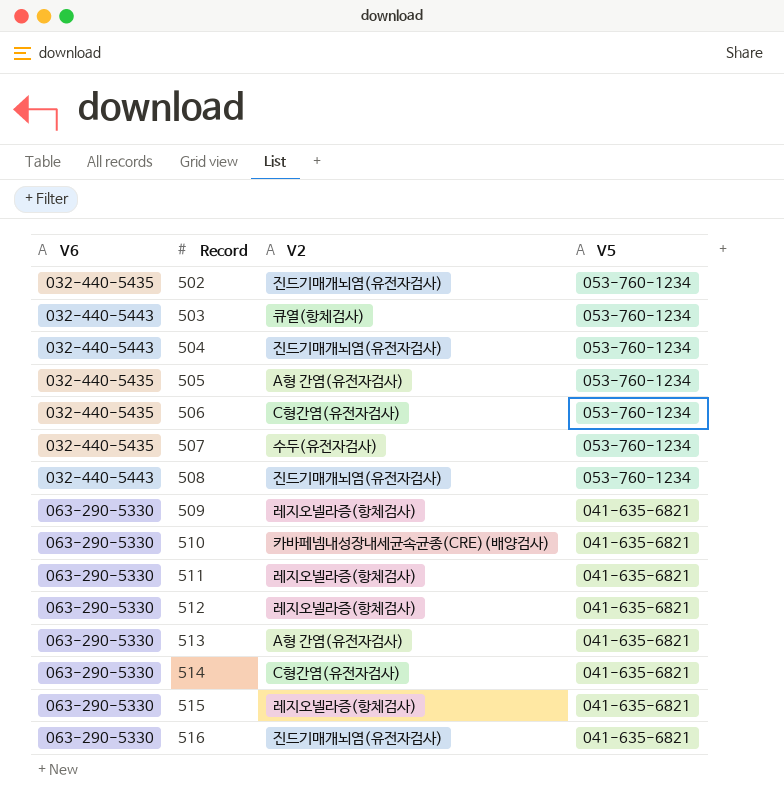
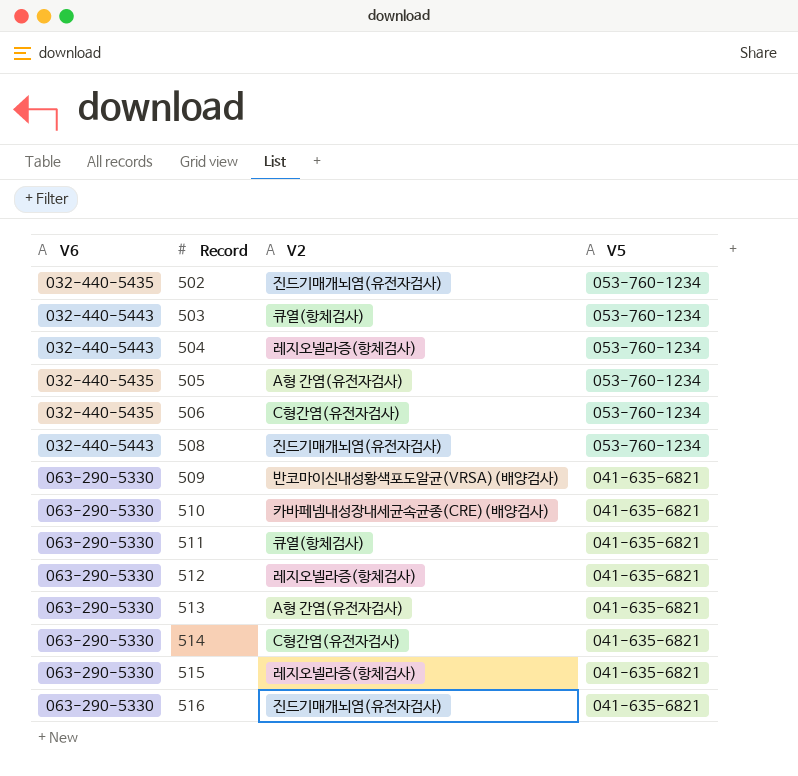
row 507: 032-440-5435 | 수두(유전자검사) | 053-760-1234 -> none
504 | V2: 진드기매개뇌염(유전자검사) -> 레지오넬라증(항체검사)
509 | V2: 레지오넬라증(항체검사) -> 반코마이신내성황색포도알균(VRSA)(배양검사)
511 | V2: 레지오넬라증(항체검사) -> 큐열(항체검사)

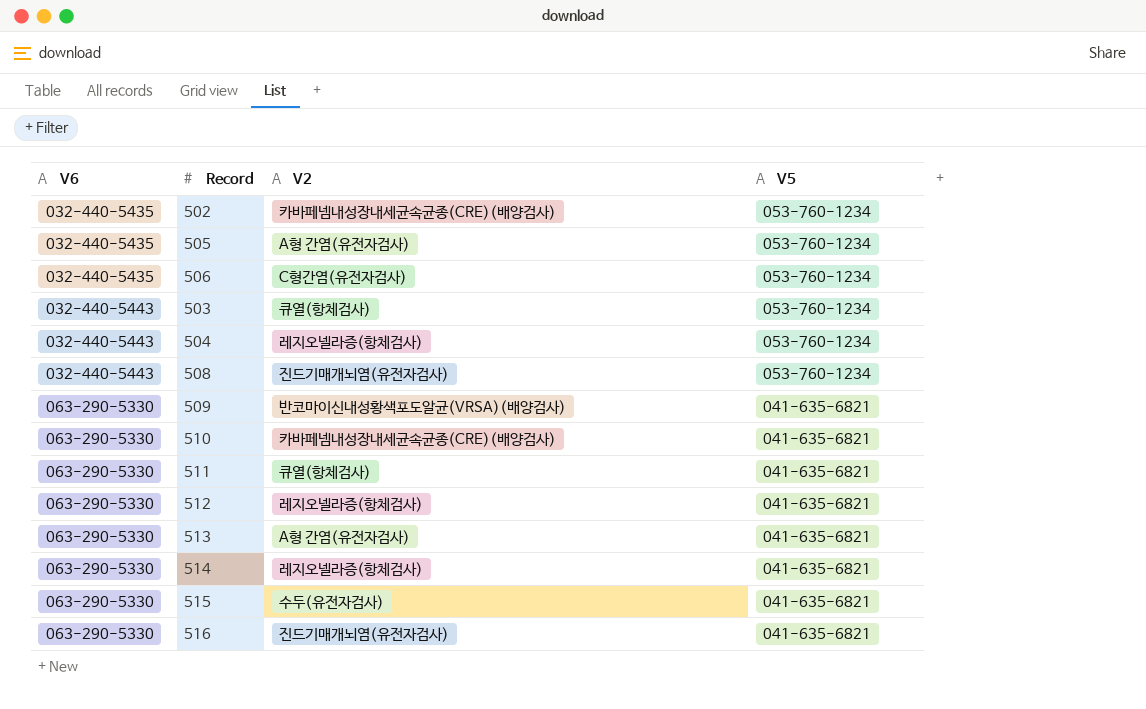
row order: Record ascending -> V6 ascending
502 | V2: 진드기매개뇌염(유전자검사) -> 카바페넴내성장내세균속균종(CRE)(배양검사)
514 | V2: C형간염(유전자검사) -> 레지오넬라증(항체검사)
515 | V2: 레지오넬라증(항체검사) -> 수두(유전자검사)

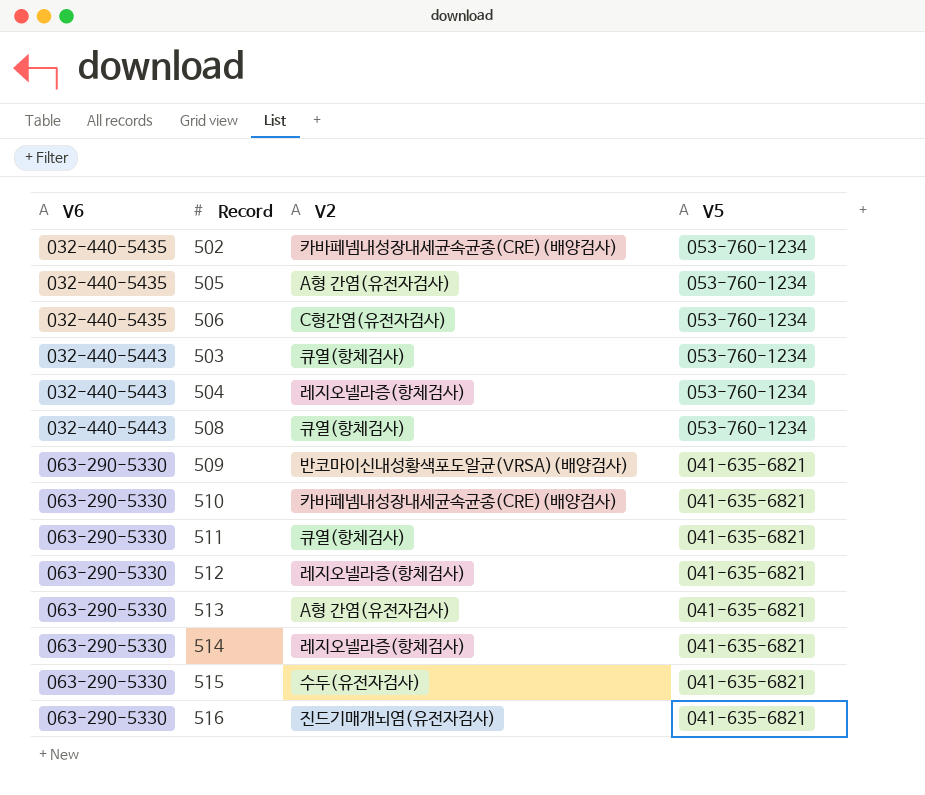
508 | V2: 진드기매개뇌염(유전자검사) -> 큐열(항체검사)

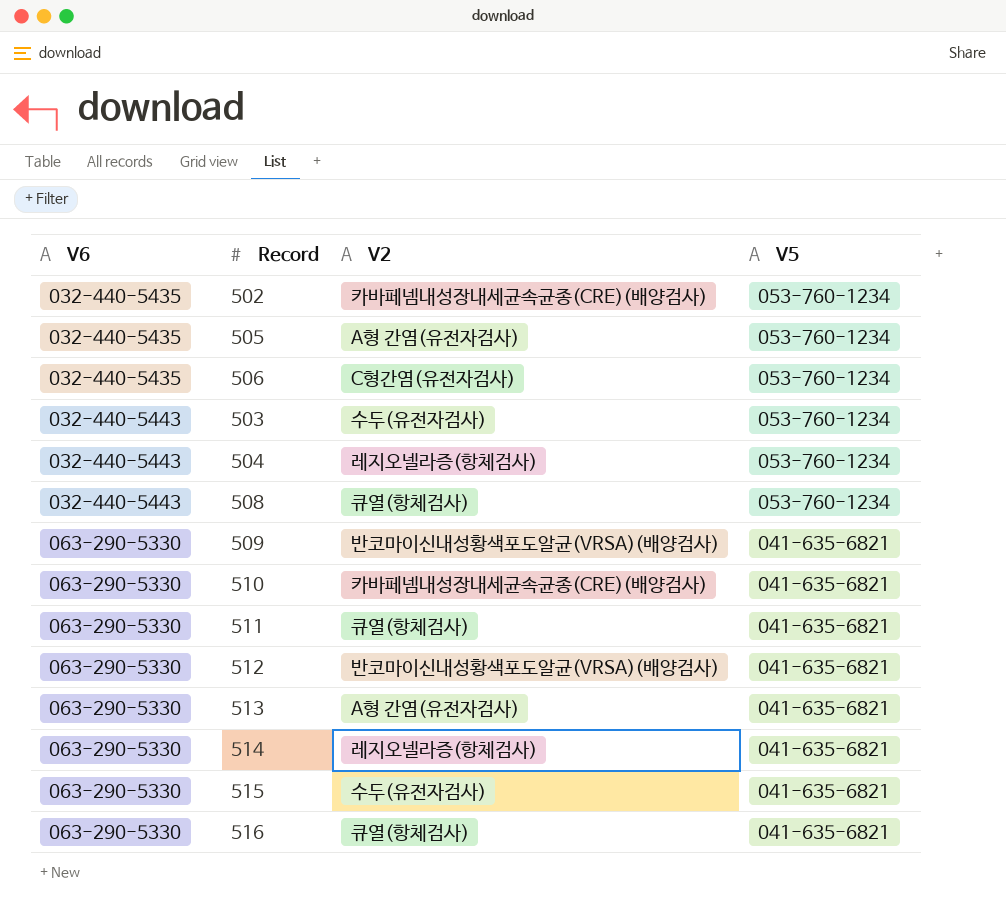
503 | V2: 큐열(항체검사) -> 수두(유전자검사)
512 | V2: 레지오넬라증(항체검사) -> 반코마이신내성황색포도알균(VRSA)(배양검사)
516 | V2: 진드기매개뇌염(유전자검사) -> 큐열(항체검사)

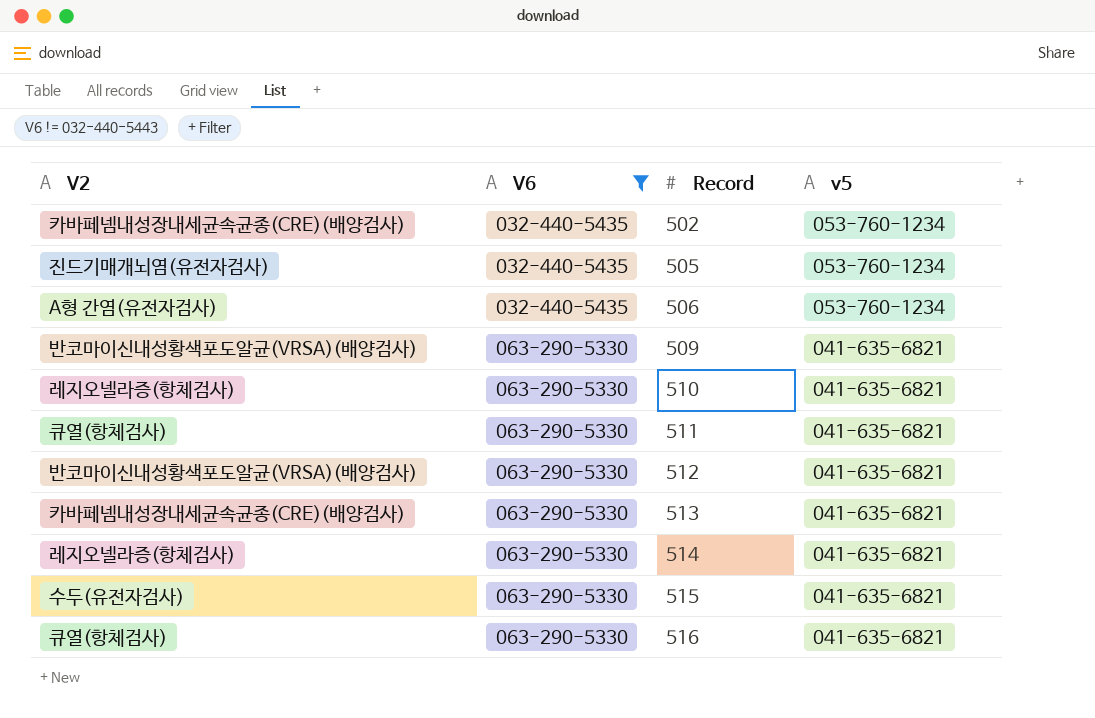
filter: none -> V6 != 032-440-5443
column V2 | position: 3 -> 1
column name: V5 -> v5
505 | V2: A형 간염(유전자검사) -> 진드기매개뇌염(유전자검사)
506 | V2: C형간염(유전자검사) -> A형 간염(유전자검사)
510 | V2: 카바페넴내성장내세균속균종(CRE)(배양검사) -> 레지오넬라증(항체검사)
513 | V2: A형 간염(유전자검사) -> 카바페넴내성장내세균속균종(CRE)(배양검사)

